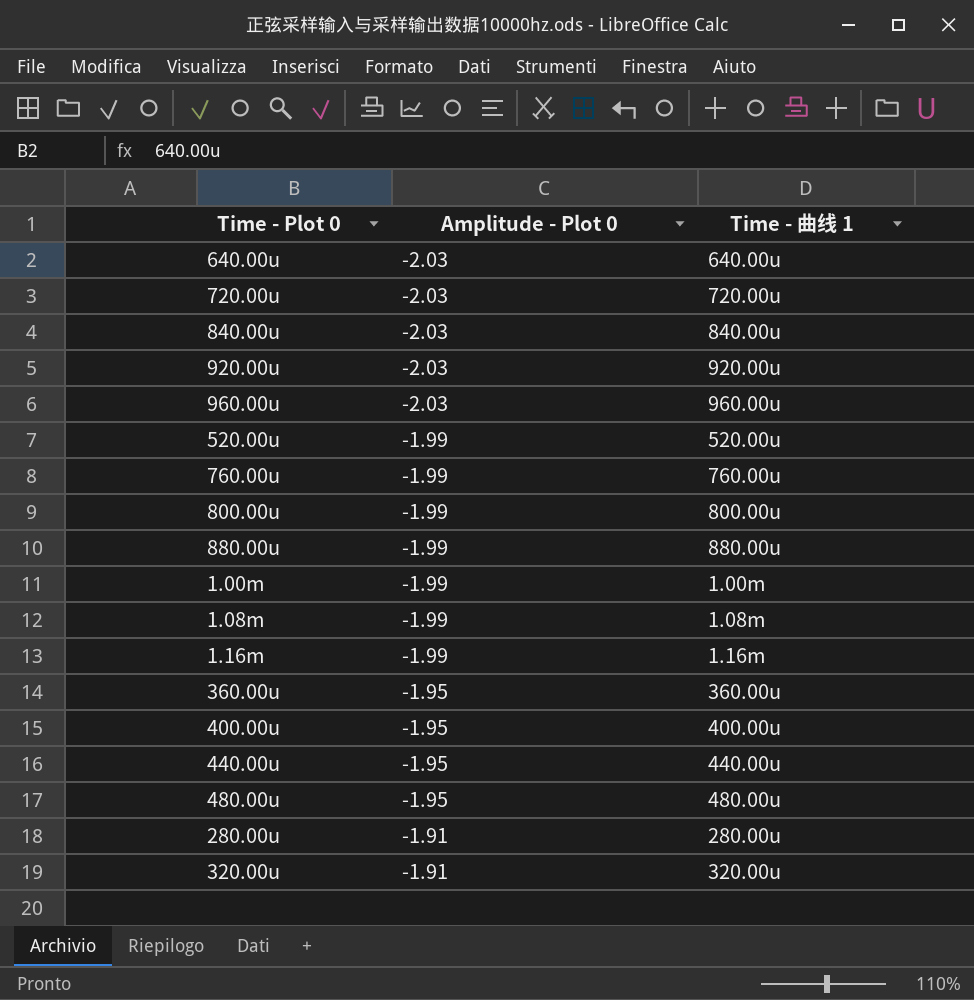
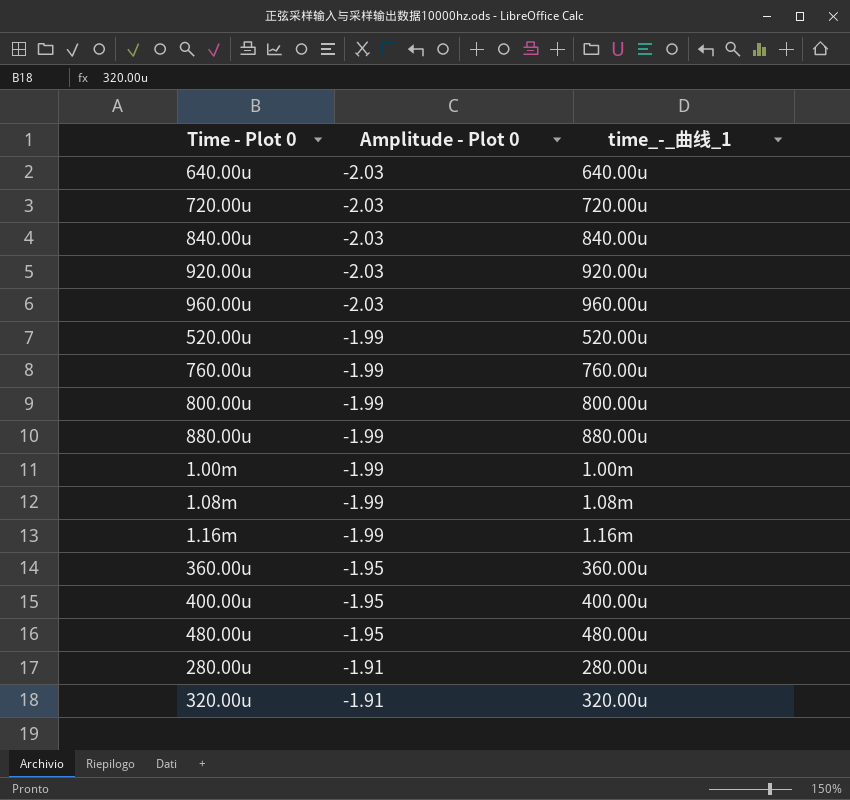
column name: Time - 曲线 1 -> time_-_曲线_1
row 440.00u: -1.95 | 440.00u -> none

